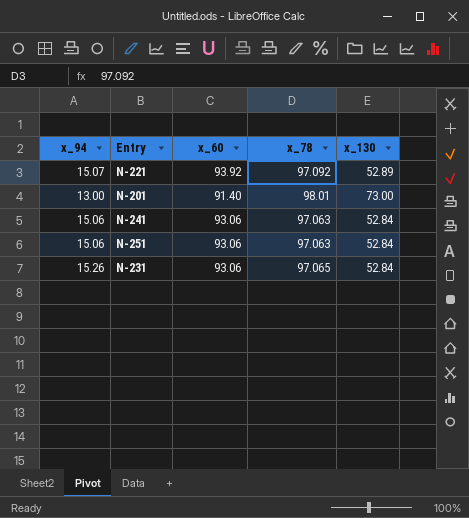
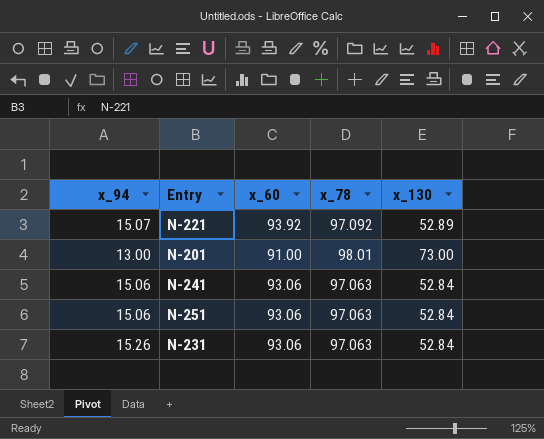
N-201 | x_60: 91.40 -> 91.00
N-231 | x_78: 97.065 -> 97.063

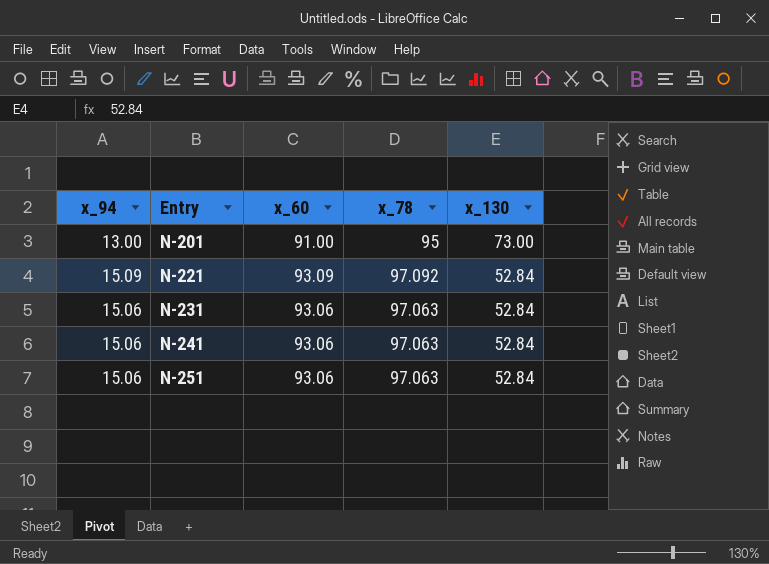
row order: none -> Entry ascending
N-201 | x_78: 98.01 -> 95
N-221 | x_94: 15.07 -> 15.09
N-221 | x_60: 93.92 -> 93.09
N-221 | x_130: 52.89 -> 52.84
N-231 | x_94: 15.26 -> 15.06

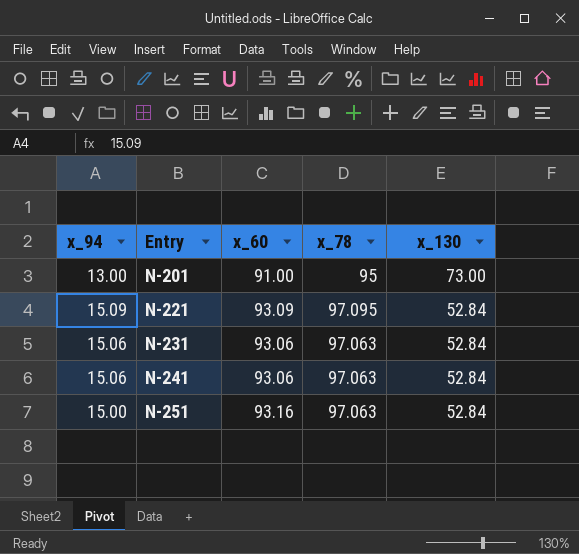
N-221 | x_78: 97.092 -> 97.095
N-251 | x_94: 15.06 -> 15.00
N-251 | x_60: 93.06 -> 93.16

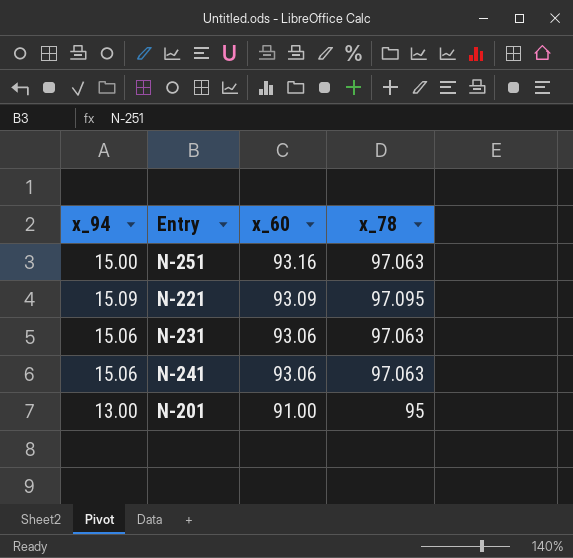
row order: Entry ascending -> x_60 descending
column x_130 | position: 5 -> none

